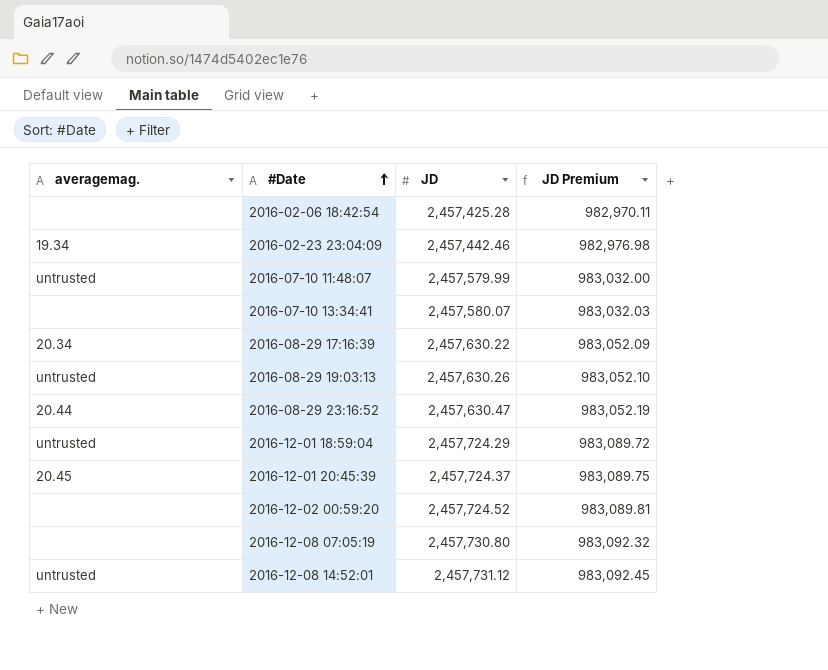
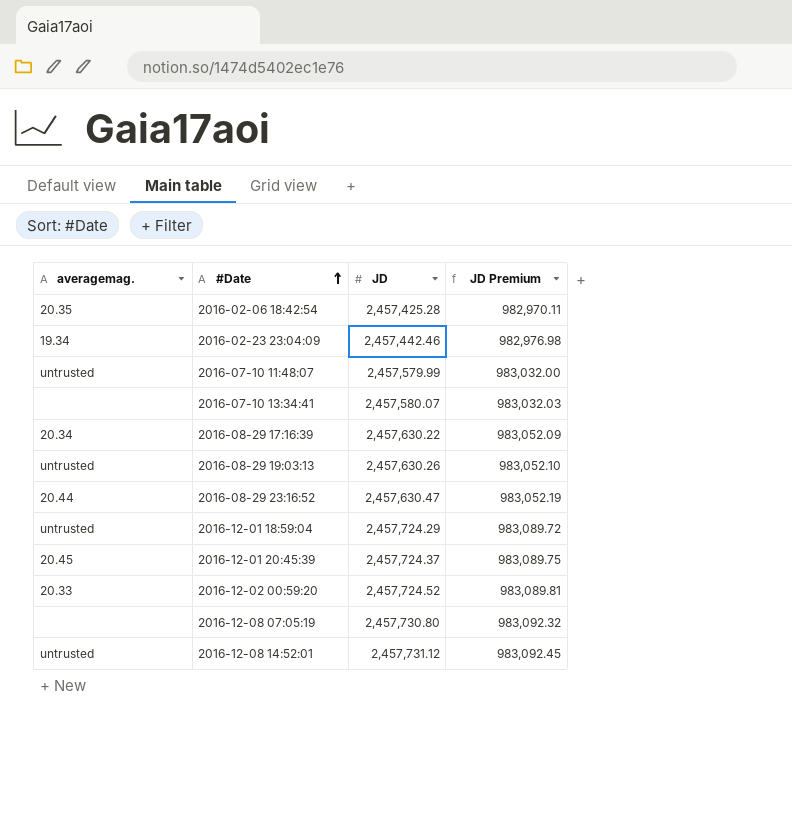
2016-02-06 18:42:54 | averagemag.: none -> 20.35
2016-12-02 00:59:20 | averagemag.: none -> 20.33

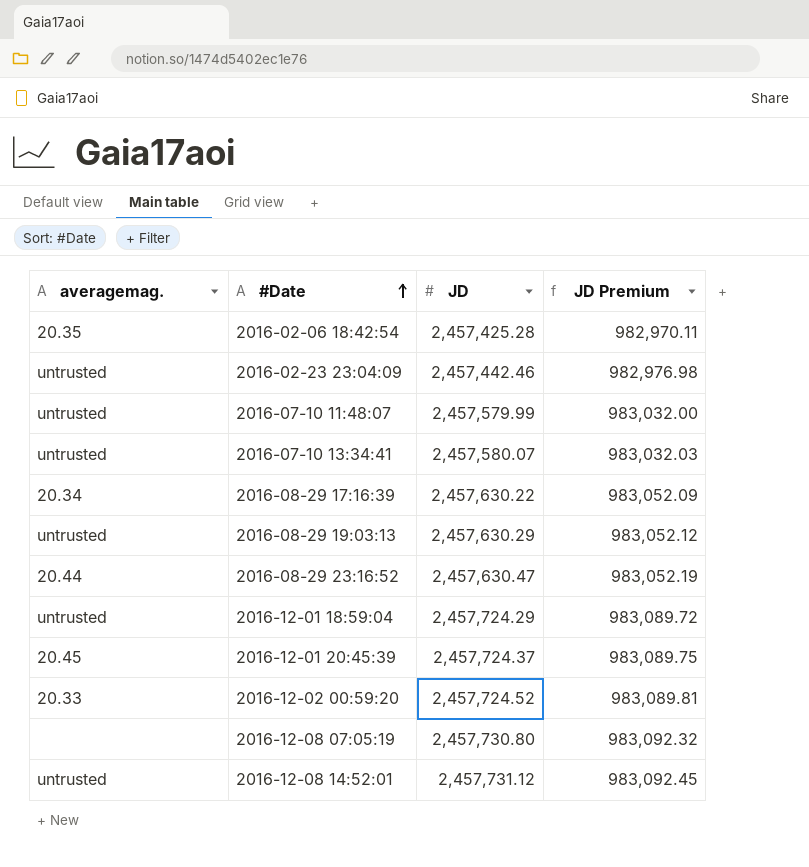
2016-02-23 23:04:09 | averagemag.: 19.34 -> untrusted
2016-07-10 13:34:41 | averagemag.: none -> untrusted
2016-08-29 19:03:13 | JD: 2,457,630.26 -> 2,457,630.29
2016-08-29 19:03:13 | JD Premium: 983,052.10 -> 983,052.12

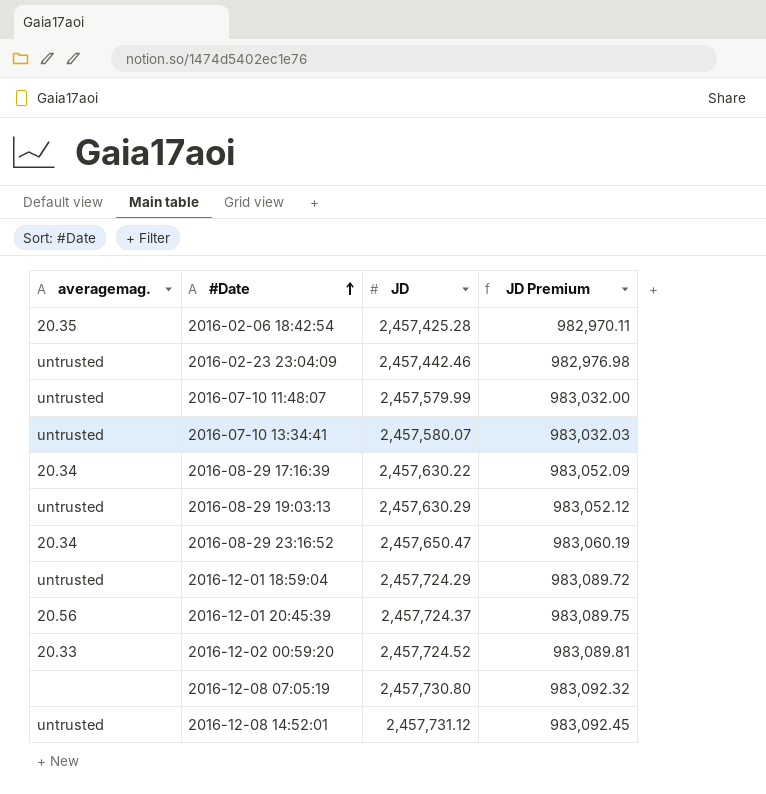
2016-08-29 23:16:52 | averagemag.: 20.44 -> 20.34
2016-08-29 23:16:52 | JD: 2,457,630.47 -> 2,457,650.47
2016-08-29 23:16:52 | JD Premium: 983,052.19 -> 983,060.19
2016-12-01 20:45:39 | averagemag.: 20.45 -> 20.56

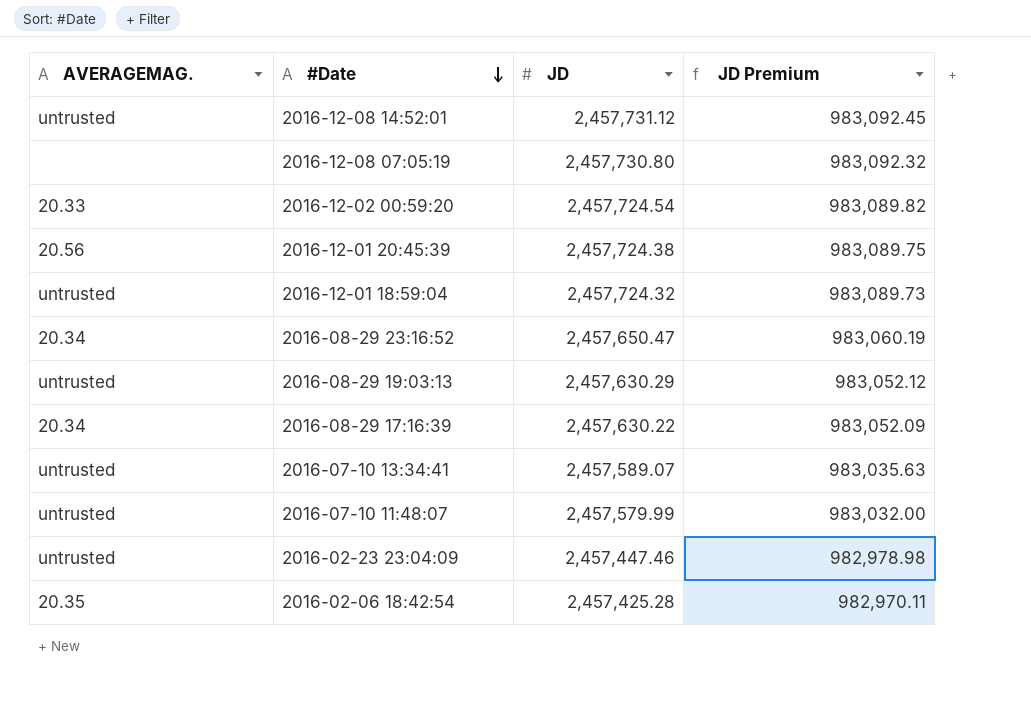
row order: #Date ascending -> #Date descending
column name: averagemag. -> AVERAGEMAG.
2016-12-02 00:59:20 | JD: 2,457,724.52 -> 2,457,724.54
2016-12-02 00:59:20 | JD Premium: 983,089.81 -> 983,089.82
2016-12-01 20:45:39 | JD: 2,457,724.37 -> 2,457,724.38
2016-12-01 18:59:04 | JD: 2,457,724.29 -> 2,457,724.32
2016-12-01 18:59:04 | JD Premium: 983,089.72 -> 983,089.73
2016-07-10 13:34:41 | JD: 2,457,580.07 -> 2,457,589.07
2016-07-10 13:34:41 | JD Premium: 983,032.03 -> 983,035.63
2016-02-23 23:04:09 | JD: 2,457,442.46 -> 2,457,447.46
2016-02-23 23:04:09 | JD Premium: 982,976.98 -> 982,978.98

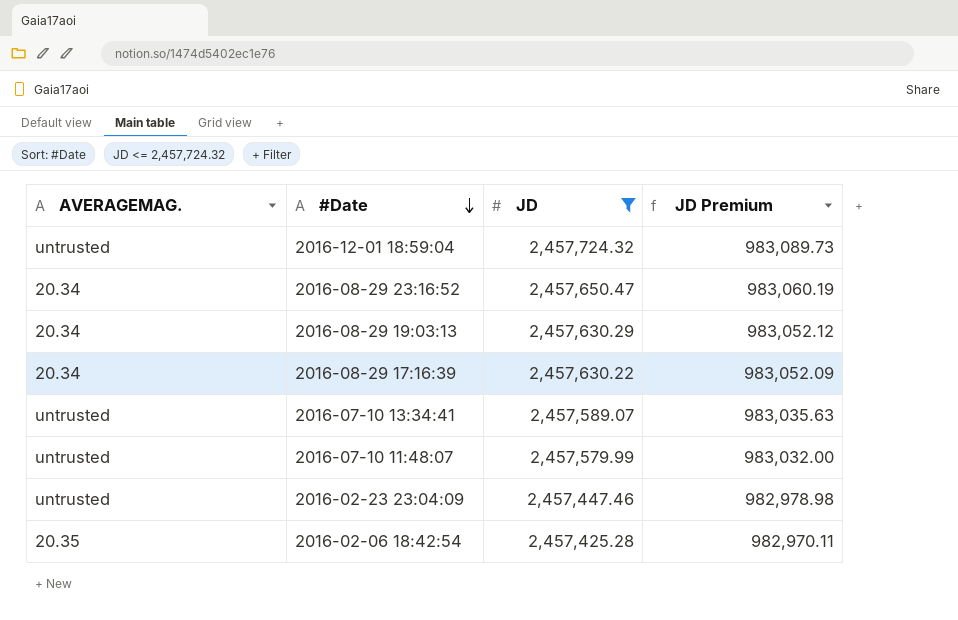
filter: none -> JD <= 2,457,724.32
2016-08-29 19:03:13 | AVERAGEMAG.: untrusted -> 20.34

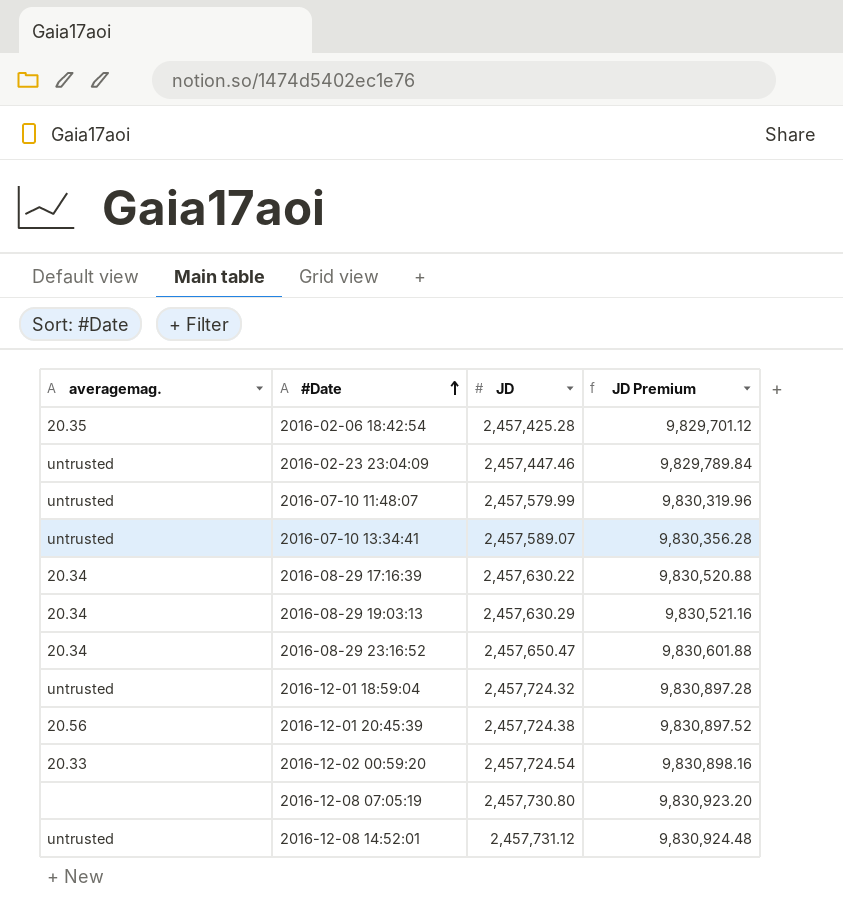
filter: JD <= 2,457,724.32 -> none
row order: #Date descending -> #Date ascending
column name: AVERAGEMAG. -> averagemag.
column JD Premium | formula: [JD] * 0.4 -> [JD] * 4

